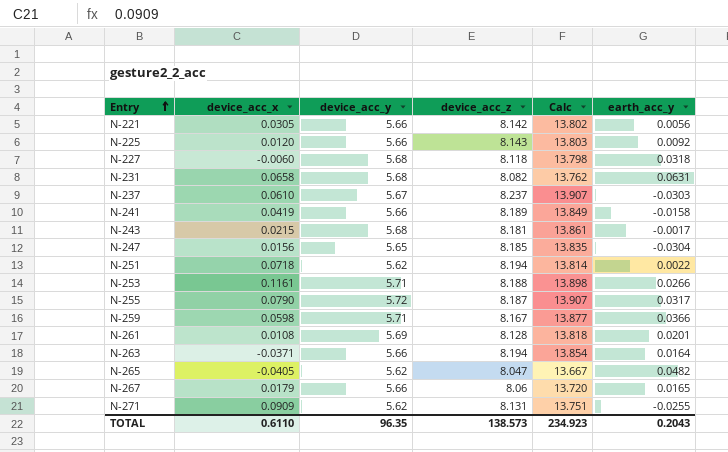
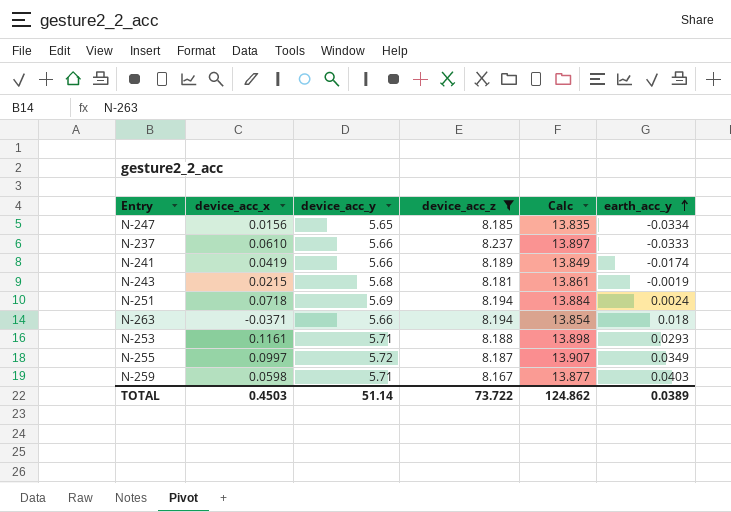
filter: none -> device_acc_z >= 8.167
row order: Entry ascending -> earth_acc_y ascending
N-247 | earth_acc_y: -0.0304 -> -0.0334
N-237 | device_acc_y: 5.67 -> 5.66
N-237 | Calc: 13.907 -> 13.897
N-237 | earth_acc_y: -0.0303 -> -0.0333
N-241 | earth_acc_y: -0.0158 -> -0.0174
N-243 | earth_acc_y: -0.0017 -> -0.0019
N-251 | device_acc_y: 5.62 -> 5.69
N-251 | Calc: 13.814 -> 13.884
N-251 | earth_acc_y: 0.0022 -> 0.0024
N-263 | earth_acc_y: 0.0164 -> 0.018
N-253 | earth_acc_y: 0.0266 -> 0.0293
N-255 | device_acc_x: 0.0790 -> 0.0997
N-255 | earth_acc_y: 0.0317 -> 0.0349
N-259 | earth_acc_y: 0.0366 -> 0.0403
TOTAL | device_acc_x: 0.6110 -> 0.4503
TOTAL | device_acc_y: 96.35 -> 51.14
TOTAL | device_acc_z: 138.573 -> 73.722
TOTAL | Calc: 234.923 -> 124.862
TOTAL | earth_acc_y: 0.2043 -> 0.0389

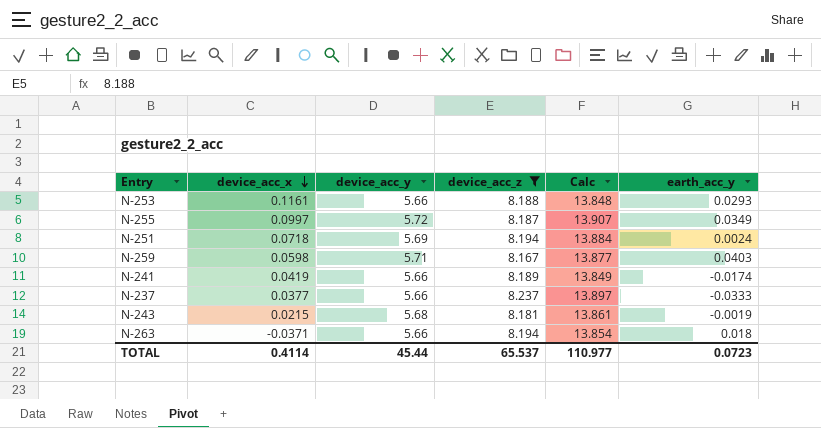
row order: earth_acc_y ascending -> device_acc_x descending
row N-247: 0.0156 | 5.65 | 8.185 | 13.835 | -0.0334 -> none
N-253 | device_acc_y: 5.71 -> 5.66
N-253 | Calc: 13.898 -> 13.848
N-237 | device_acc_x: 0.0610 -> 0.0377
TOTAL | device_acc_x: 0.4503 -> 0.4114
TOTAL | device_acc_y: 51.14 -> 45.44
TOTAL | device_acc_z: 73.722 -> 65.537
TOTAL | Calc: 124.862 -> 110.977
TOTAL | earth_acc_y: 0.0389 -> 0.0723

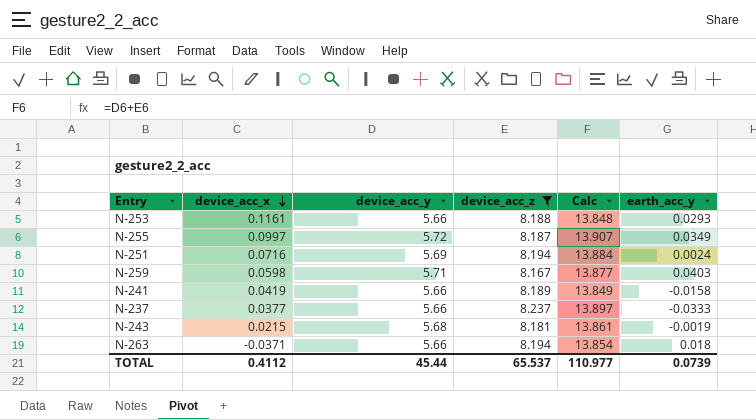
N-251 | device_acc_x: 0.0718 -> 0.0716
N-241 | earth_acc_y: -0.0174 -> -0.0158
TOTAL | device_acc_x: 0.4114 -> 0.4112
TOTAL | earth_acc_y: 0.0723 -> 0.0739

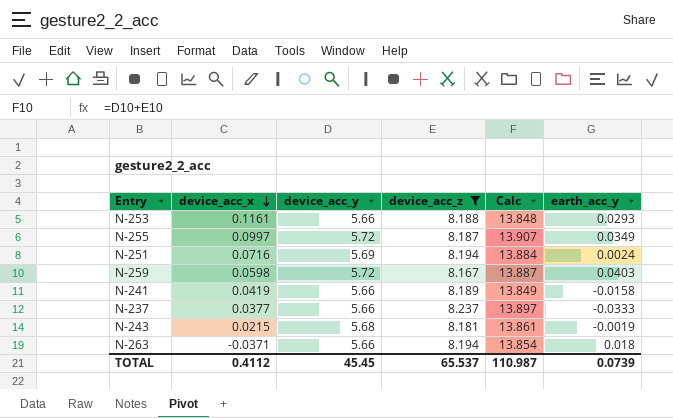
N-259 | device_acc_y: 5.71 -> 5.72
N-259 | Calc: 13.877 -> 13.887
TOTAL | device_acc_y: 45.44 -> 45.45
TOTAL | Calc: 110.977 -> 110.987

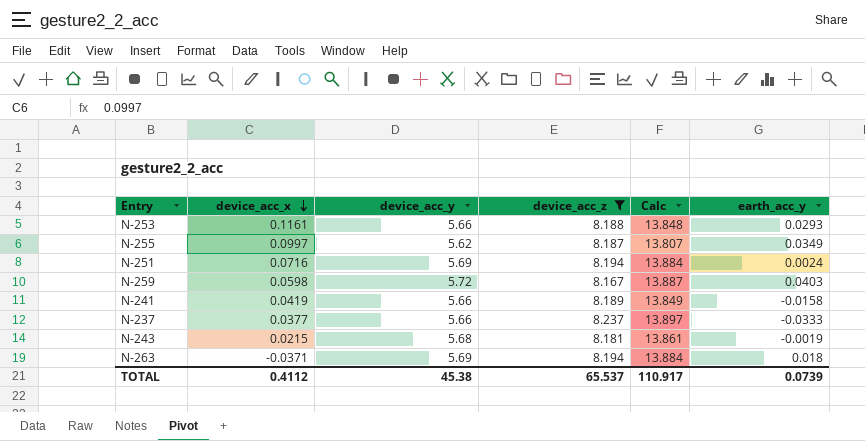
N-255 | device_acc_y: 5.72 -> 5.62
N-255 | Calc: 13.907 -> 13.807
N-263 | device_acc_y: 5.66 -> 5.69
N-263 | Calc: 13.854 -> 13.884
TOTAL | device_acc_y: 45.45 -> 45.38
TOTAL | Calc: 110.987 -> 110.917

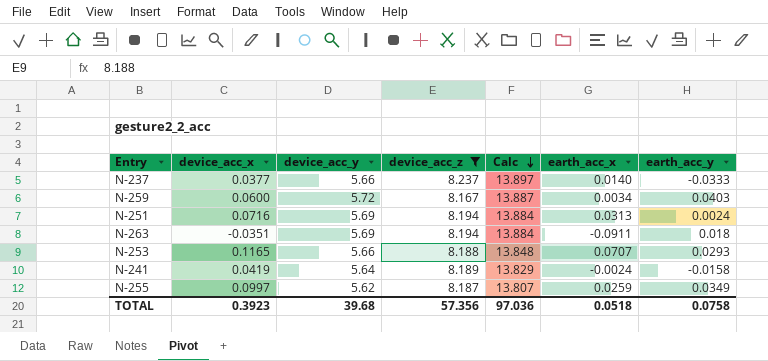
row order: device_acc_x descending -> Calc descending
column earth_acc_x | position: none -> 6
row N-243: 0.0215 | 5.68 | 8.181 | 13.861 | -0.0019 -> none
N-259 | device_acc_x: 0.0598 -> 0.0600
N-263 | device_acc_x: -0.0371 -> -0.0351
N-253 | device_acc_x: 0.1161 -> 0.1165
N-241 | device_acc_y: 5.66 -> 5.64
N-241 | Calc: 13.849 -> 13.829
TOTAL | device_acc_x: 0.4112 -> 0.3923
TOTAL | device_acc_y: 45.38 -> 39.68
TOTAL | device_acc_z: 65.537 -> 57.356
TOTAL | Calc: 110.917 -> 97.036
TOTAL | earth_acc_y: 0.0739 -> 0.0758

